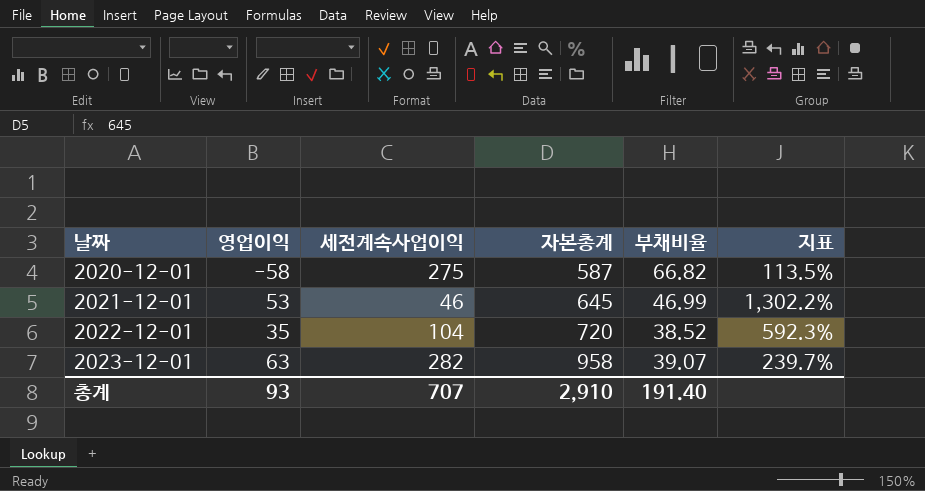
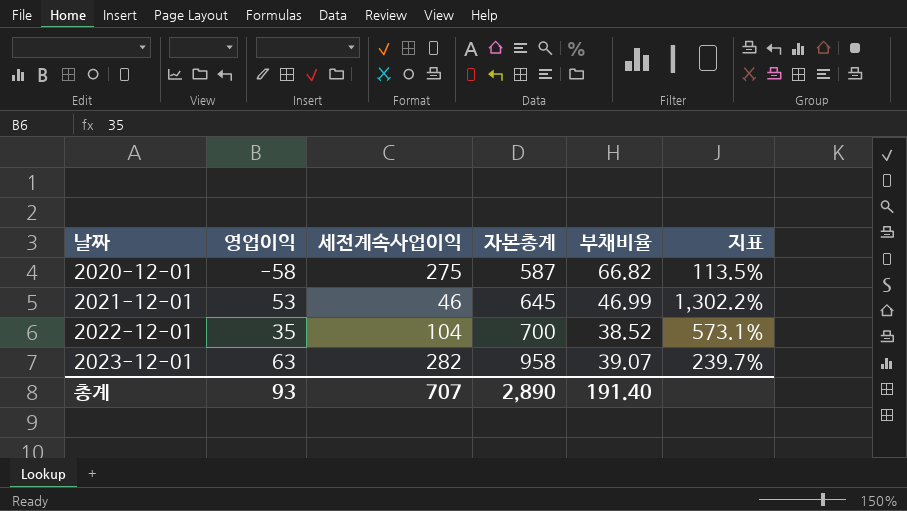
2022-12-01 | 자본총계: 720 -> 700
2022-12-01 | 지표: 592.3% -> 573.1%
총계 | 자본총계: 2,910 -> 2,890

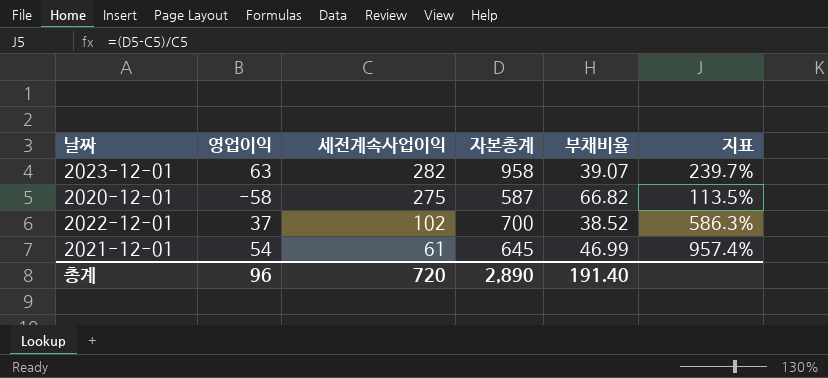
row order: 날짜 ascending -> 세전계속사업이익 descending
2022-12-01 | 영업이익: 35 -> 37
2022-12-01 | 세전계속사업이익: 104 -> 102
2022-12-01 | 지표: 573.1% -> 586.3%
2021-12-01 | 영업이익: 53 -> 54
2021-12-01 | 세전계속사업이익: 46 -> 61
2021-12-01 | 지표: 1,302.2% -> 957.4%
총계 | 영업이익: 93 -> 96
총계 | 세전계속사업이익: 707 -> 720

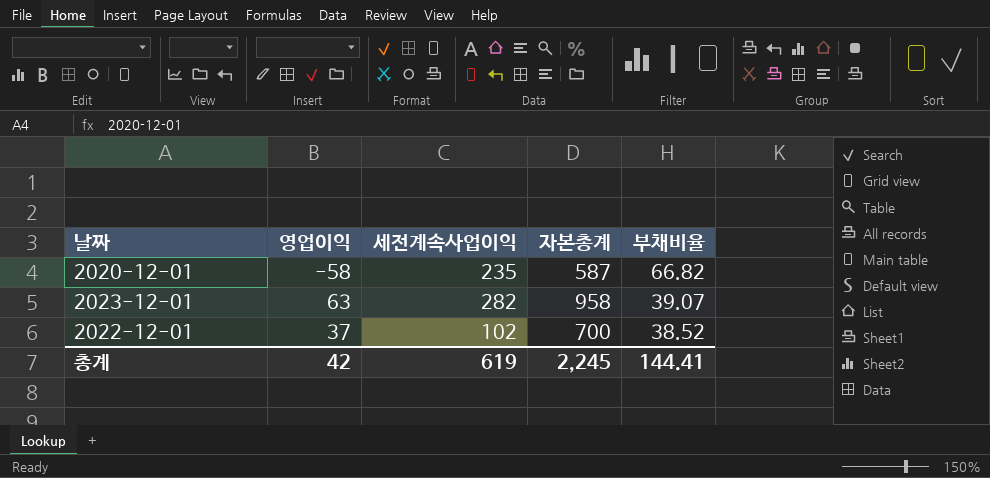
row order: 세전계속사업이익 descending -> 부채비율 descending
column 지표 | formula: ([자본총계] - [세전계속사업이익]) / [세전계속사업이익] -> none
row 2021-12-01: 54 | 61 | 645 | 46.99 | 957.4% -> none
2020-12-01 | 세전계속사업이익: 275 -> 235
총계 | 영업이익: 96 -> 42
총계 | 세전계속사업이익: 720 -> 619
총계 | 자본총계: 2,890 -> 2,245
총계 | 부채비율: 191.40 -> 144.41

